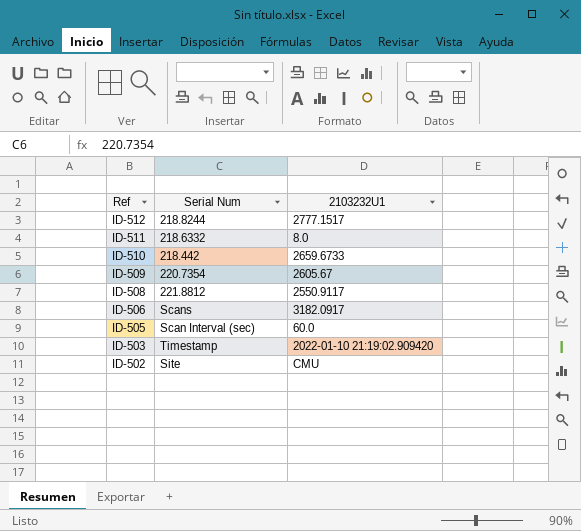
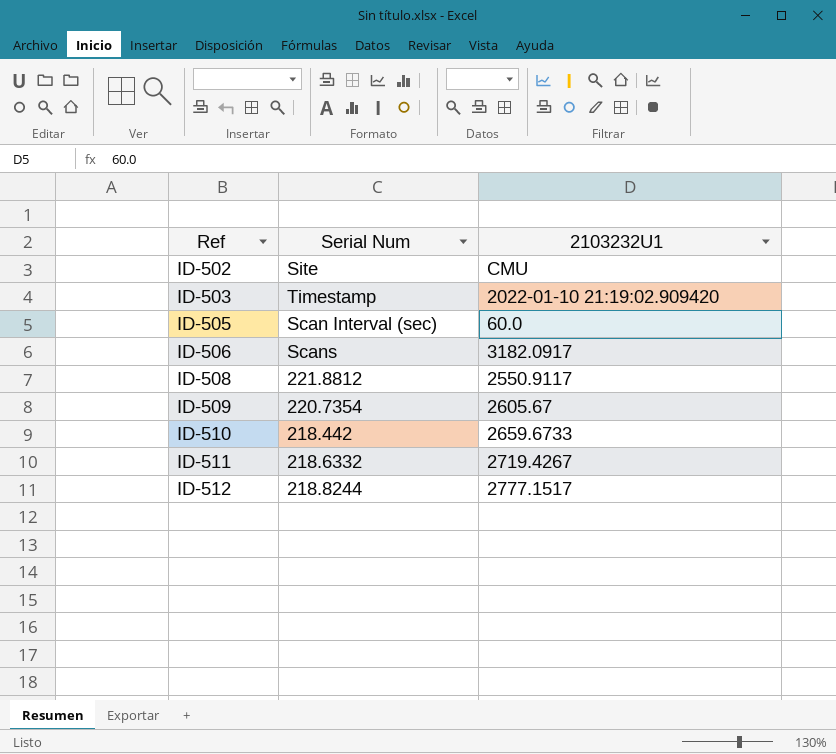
row order: Ref descending -> Ref ascending
ID-511 | 2103232U1: 8.0 -> 2719.4267

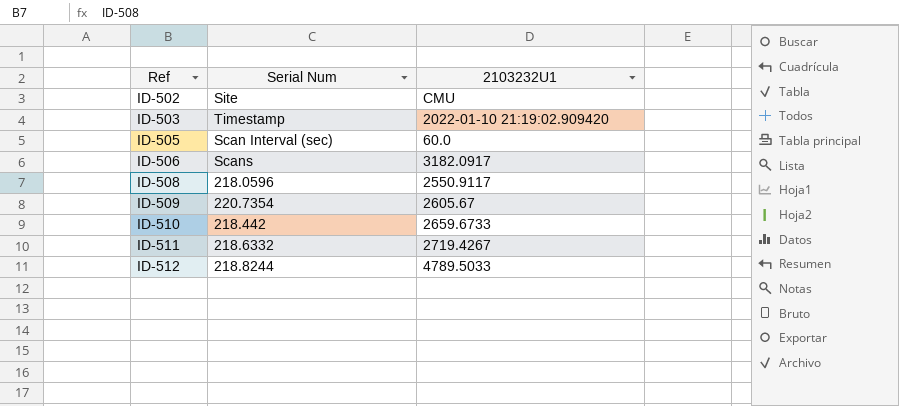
ID-508 | Serial Num: 221.8812 -> 218.0596
ID-512 | 2103232U1: 2777.1517 -> 4789.5033

